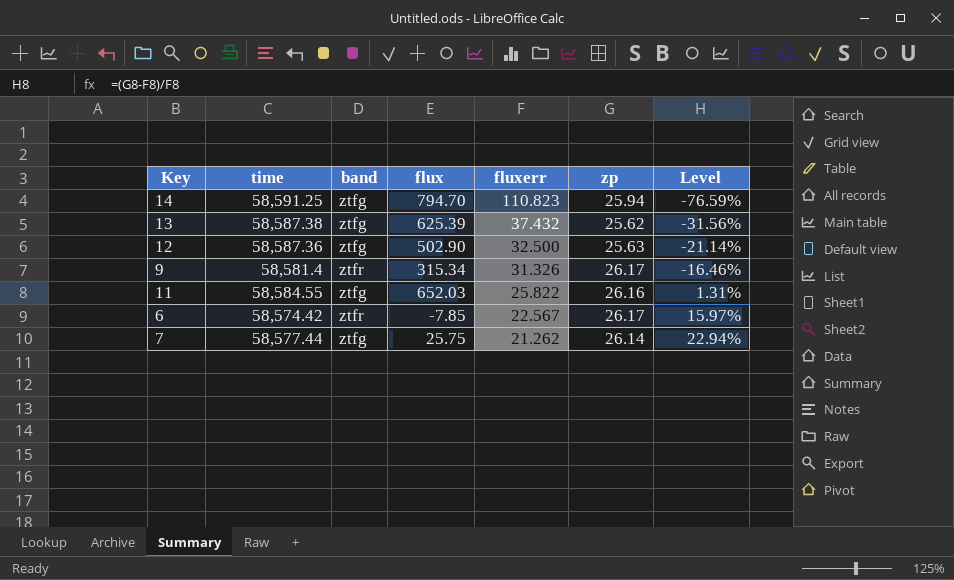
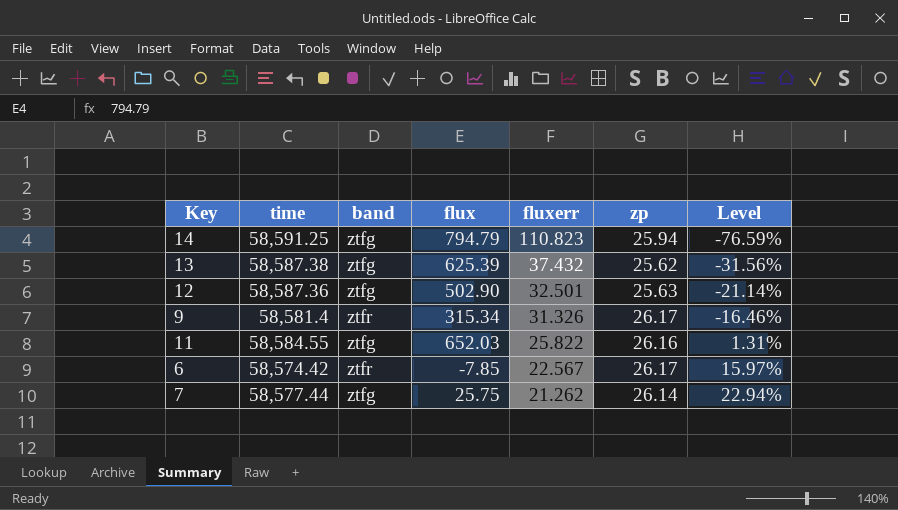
14 | flux: 794.70 -> 794.79
12 | fluxerr: 32.500 -> 32.501

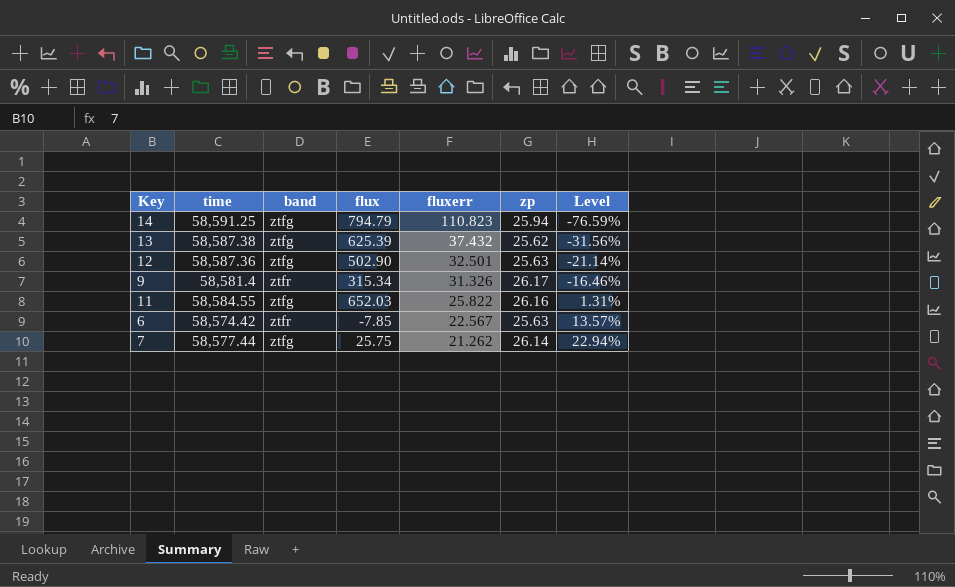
6 | zp: 26.17 -> 25.63
6 | Level: 15.97% -> 13.57%

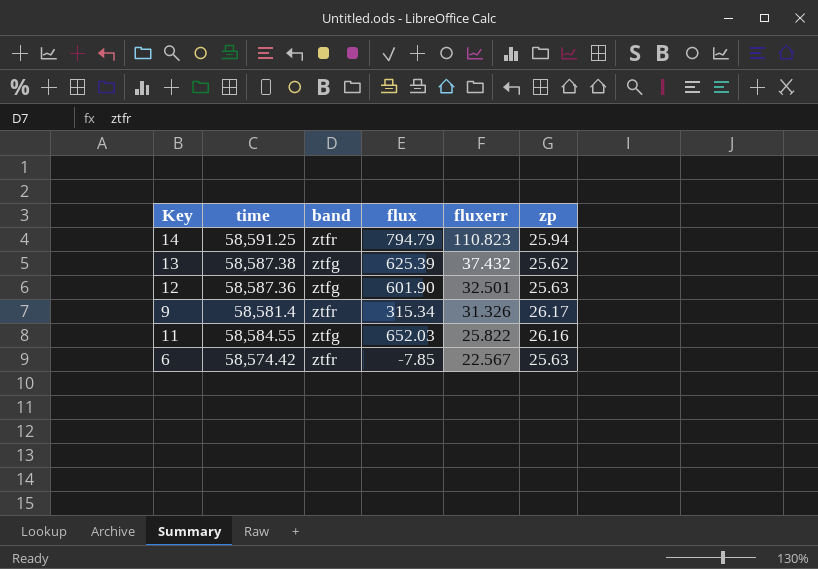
column Level | formula: ([zp] - [fluxerr]) / [fluxerr] -> none
row 7: 58,577.44 | ztfg | 25.75 | 21.262 | 26.14 | 22.94% -> none
14 | band: ztfg -> ztfr
12 | flux: 502.90 -> 601.90

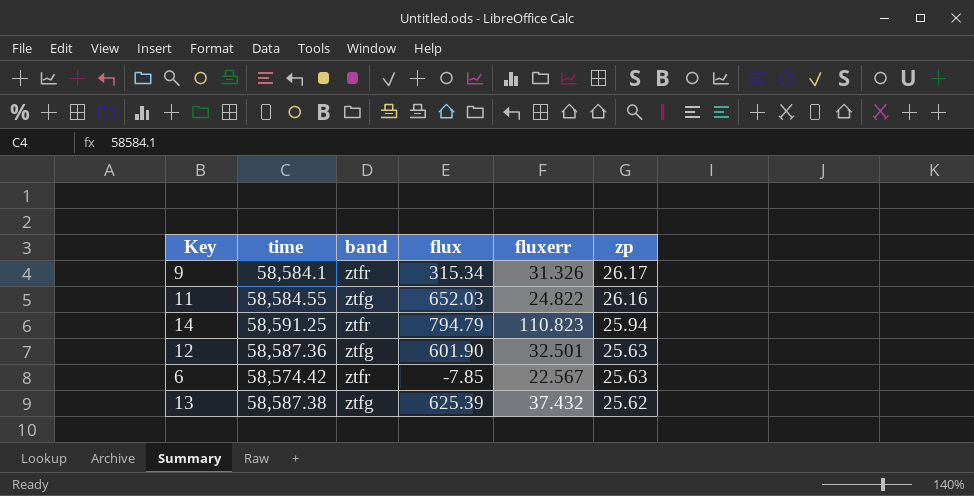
row order: fluxerr descending -> zp descending
9 | time: 58,581.4 -> 58,584.1
11 | fluxerr: 25.822 -> 24.822

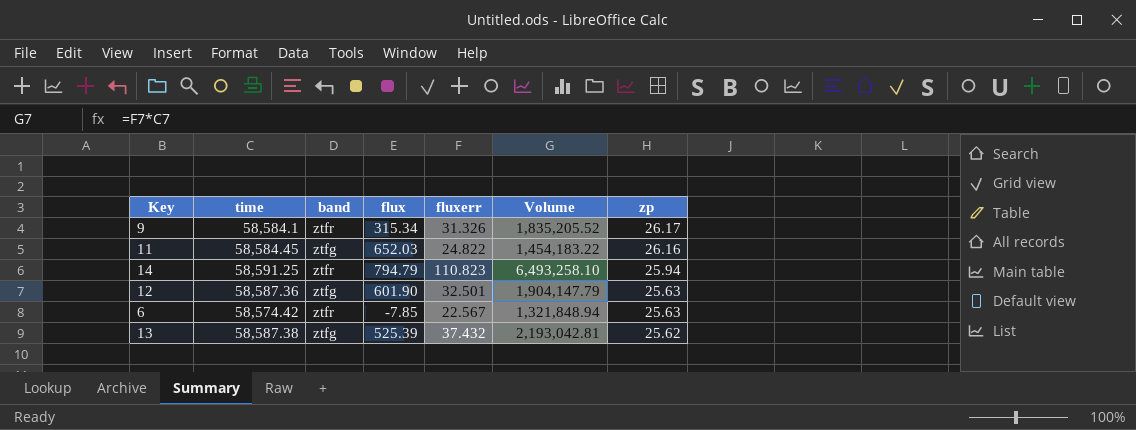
column Volume | formula: none -> [time] * [fluxerr]
11 | time: 58,584.55 -> 58,584.45
13 | flux: 625.39 -> 525.39

